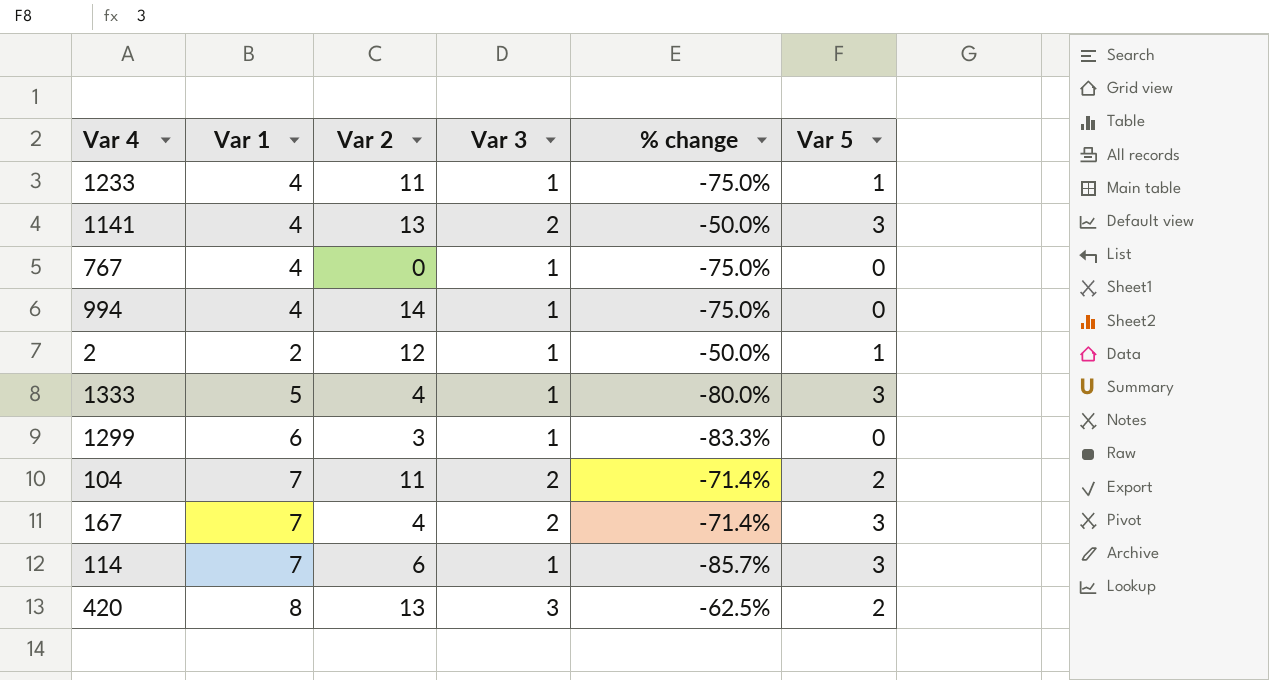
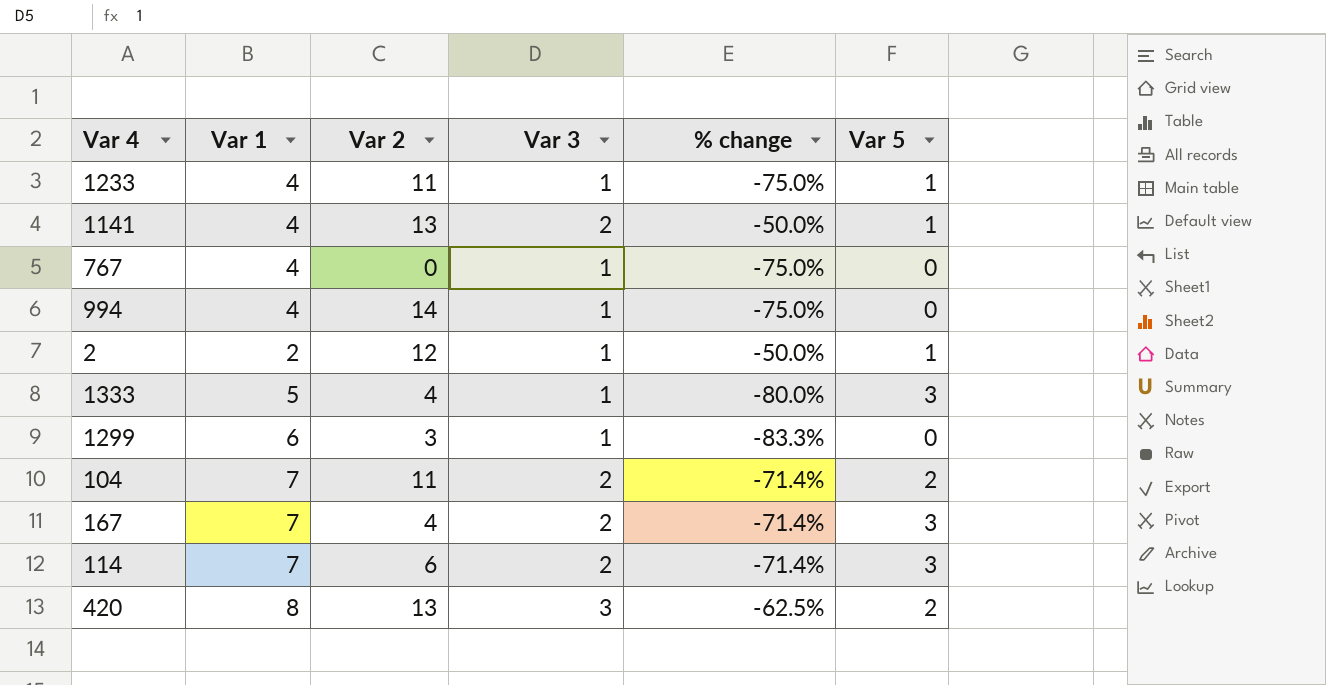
1141 | Var 5: 3 -> 1
114 | Var 3: 1 -> 2
114 | % change: -85.7% -> -71.4%

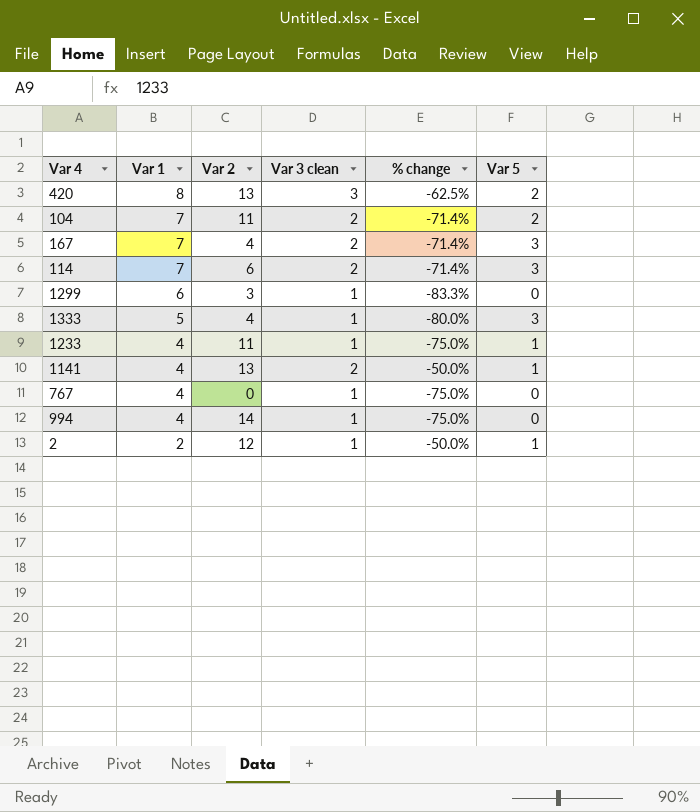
row order: none -> Var 1 descending
column name: Var 3 -> Var 3 clean

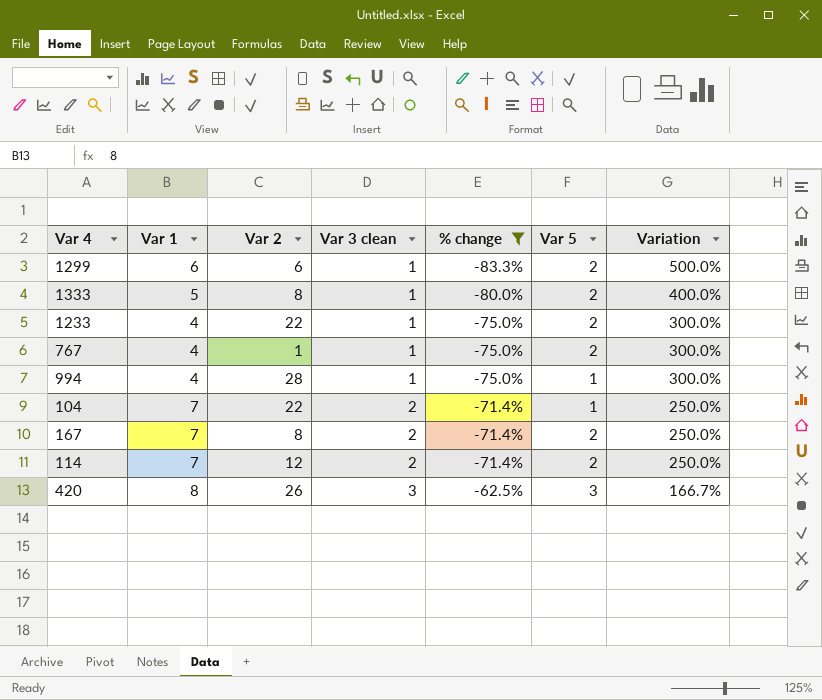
filter: none -> % change != -50.0%
row order: Var 1 descending -> Var 3 clean ascending
column Variation | formula: none -> ([Var 1] - [Var 3 clean]) / [Var 3 clean]
1299 | Var 2: 3 -> 6
1299 | Var 5: 0 -> 2
1333 | Var 2: 4 -> 8
1333 | Var 5: 3 -> 2
1233 | Var 2: 11 -> 22
1233 | Var 5: 1 -> 2
767 | Var 2: 0 -> 1
767 | Var 5: 0 -> 2
994 | Var 2: 14 -> 28
994 | Var 5: 0 -> 1
104 | Var 2: 11 -> 22
104 | Var 5: 2 -> 1
167 | Var 2: 4 -> 8
167 | Var 5: 3 -> 2
114 | Var 2: 6 -> 12
114 | Var 5: 3 -> 2
420 | Var 2: 13 -> 26
420 | Var 5: 2 -> 3

